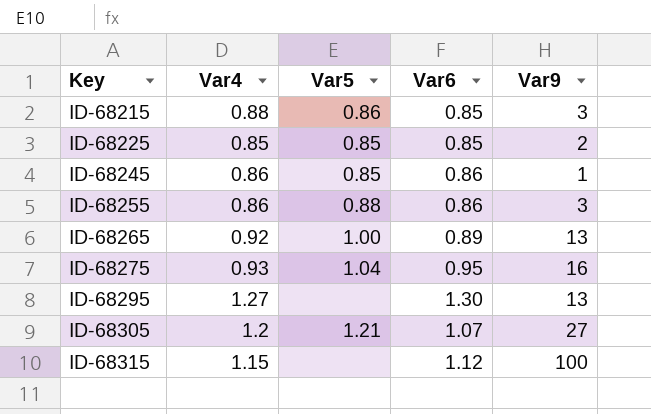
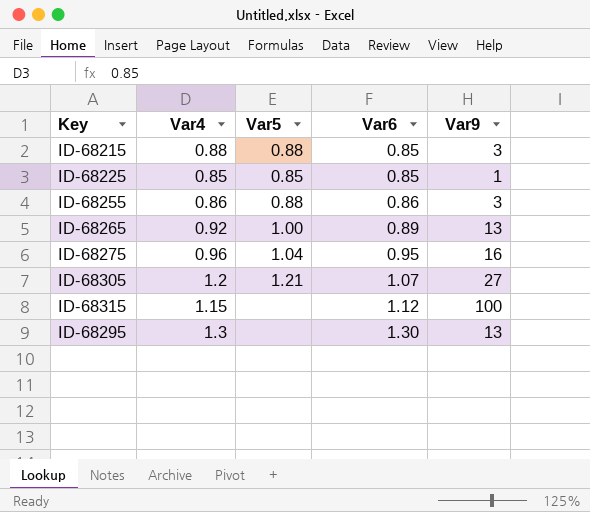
row order: Key ascending -> Var6 ascending
row ID-68245: 0.86 | 0.85 | 0.86 | 1 -> none
ID-68215 | Var5: 0.86 -> 0.88
ID-68225 | Var9: 2 -> 1
ID-68275 | Var4: 0.93 -> 0.96
ID-68295 | Var4: 1.27 -> 1.3

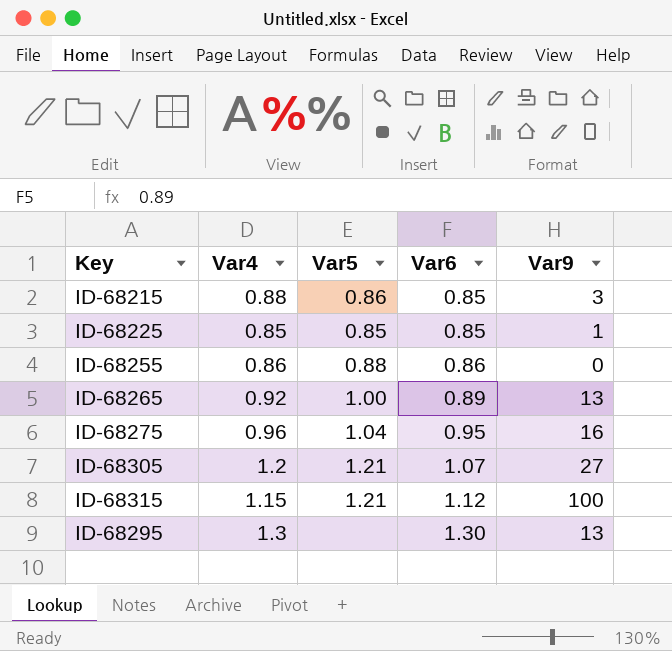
ID-68215 | Var5: 0.88 -> 0.86
ID-68255 | Var9: 3 -> 0
ID-68315 | Var5: none -> 1.21

